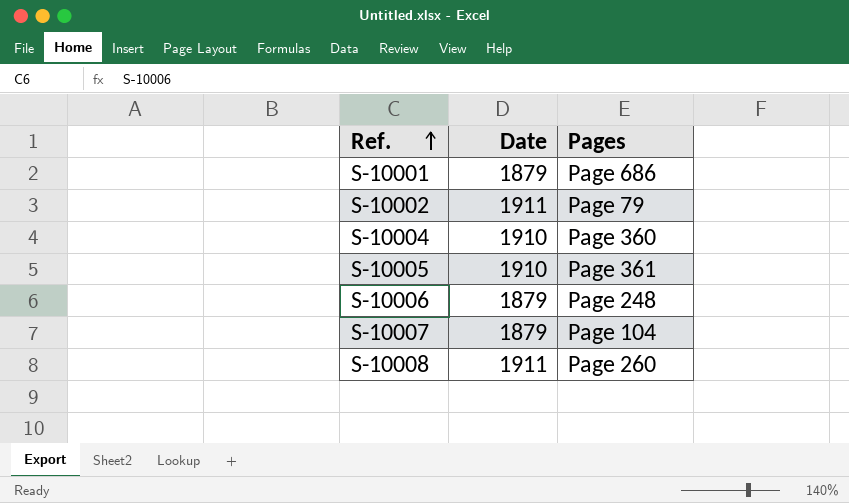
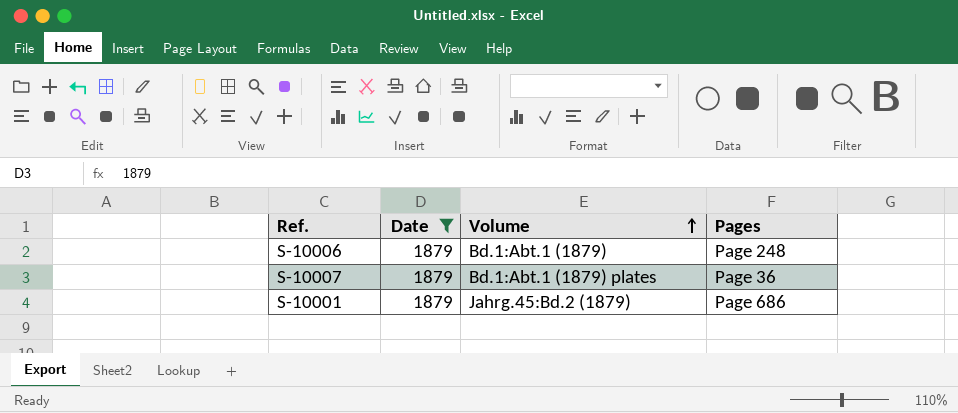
filter: none -> Date = 1879
row order: Ref. ascending -> Volume ascending
column Volume | position: none -> 3
S-10007 | Pages: Page 104 -> Page 36

